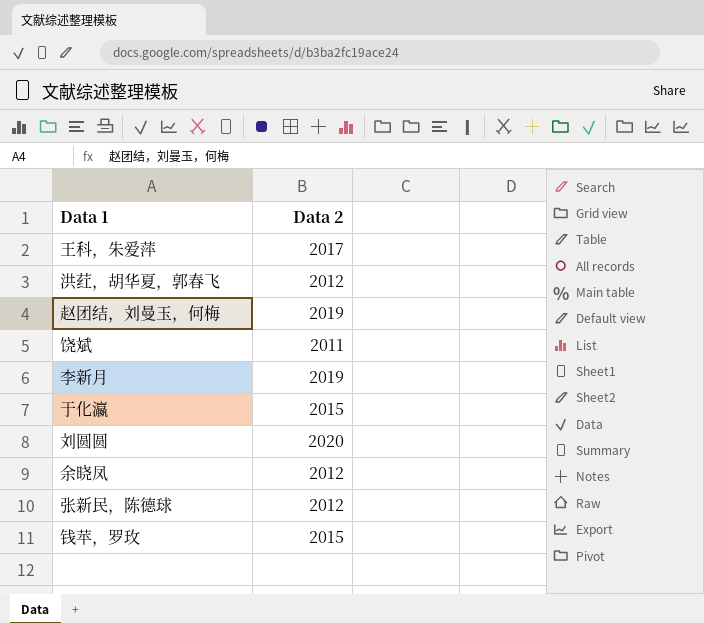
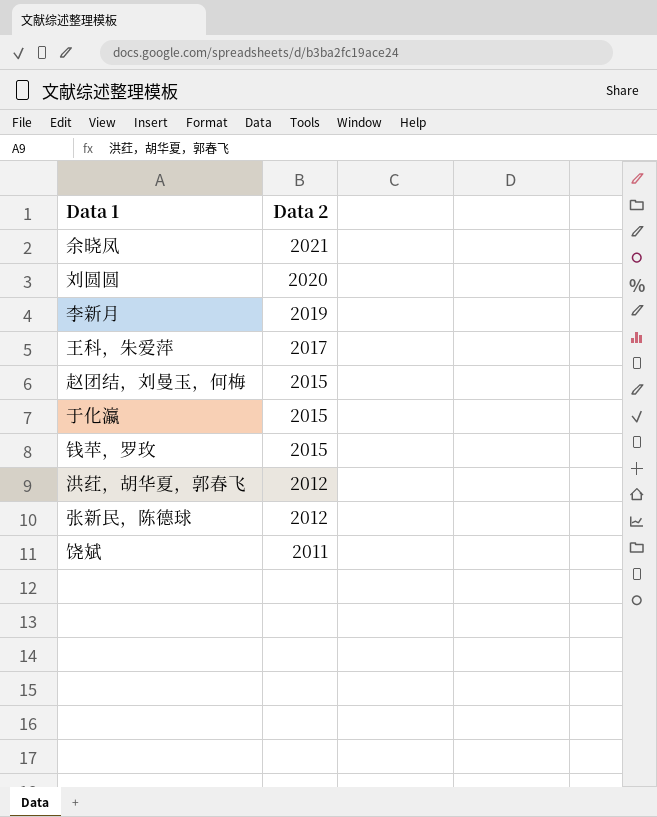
row order: none -> Data 2 descending
余晓凤 | Data 2: 2012 -> 2021
赵团结，刘曼玉，何梅 | Data 2: 2019 -> 2015

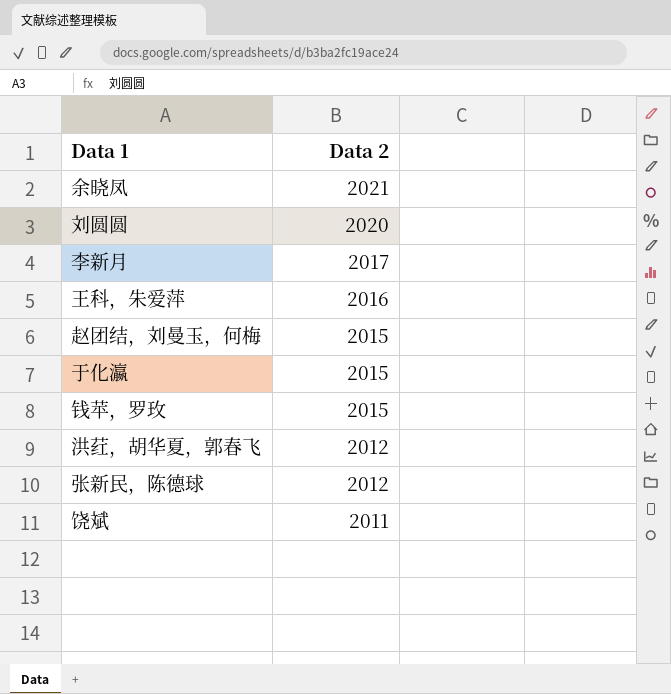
李新月 | Data 2: 2019 -> 2017
王科，朱爱萍 | Data 2: 2017 -> 2016

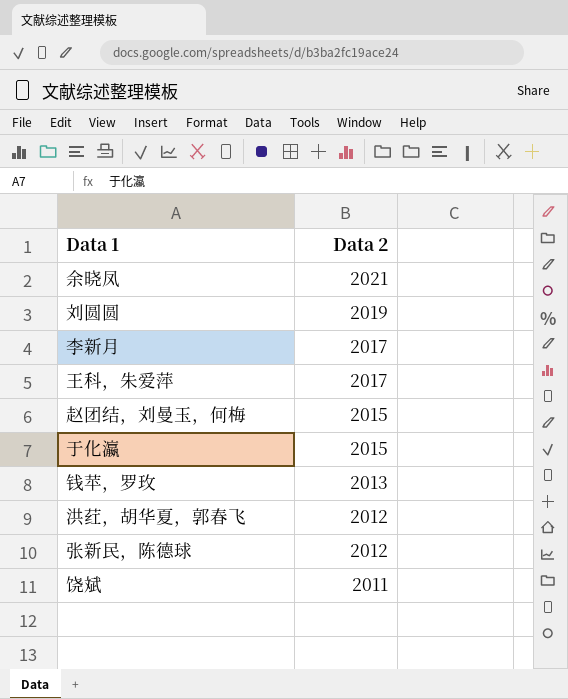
刘圆圆 | Data 2: 2020 -> 2019
王科，朱爱萍 | Data 2: 2016 -> 2017
钱苹，罗玫 | Data 2: 2015 -> 2013

